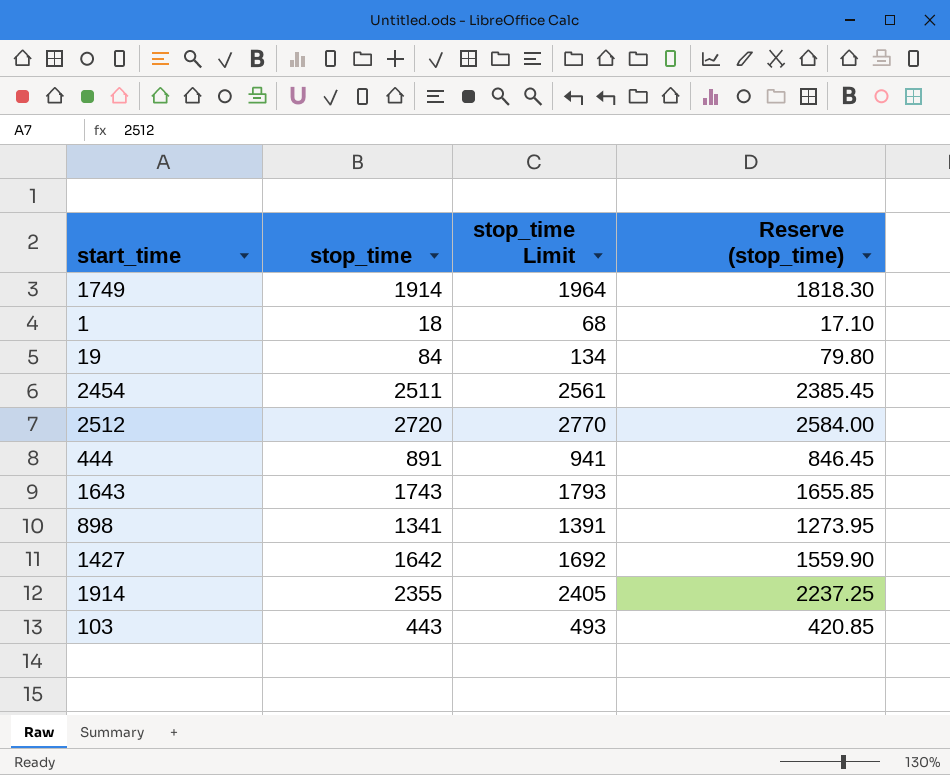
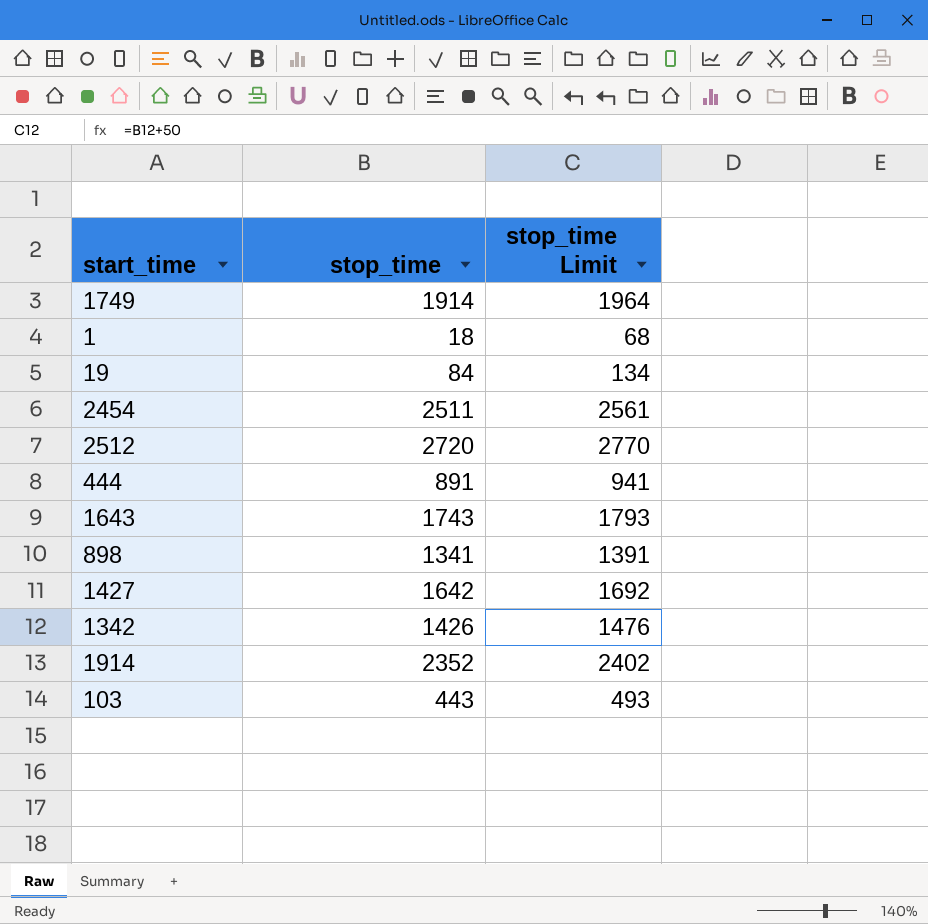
column Reserve (stop_time) | formula: [stop_time] * 0.95 -> none
row 1342: none -> 1426 | 1476
1914 | stop_time: 2355 -> 2352
1914 | stop_time Limit: 2405 -> 2402

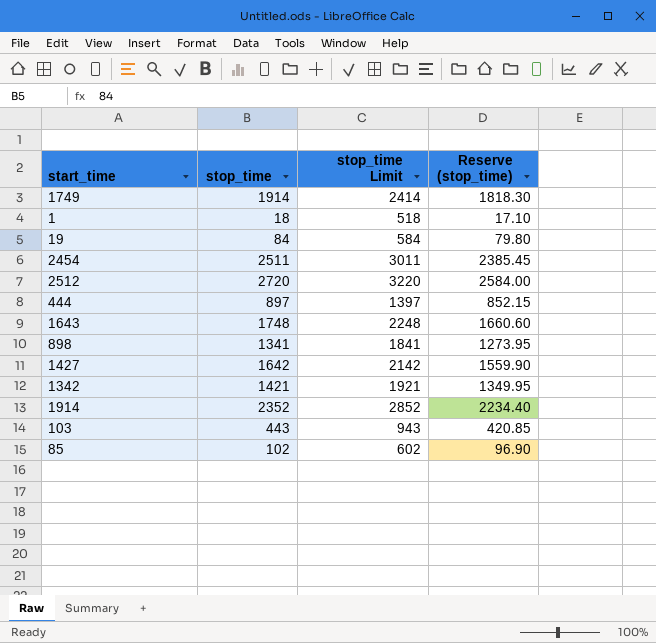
column stop_time Limit | formula: [stop_time] + 50 -> [stop_time] + 500
column Reserve (stop_time) | formula: none -> [stop_time] * 0.95
444 | stop_time: 891 -> 897
1643 | stop_time: 1743 -> 1748
1342 | stop_time: 1426 -> 1421
row 85: none -> 102 | 602 | 96.90

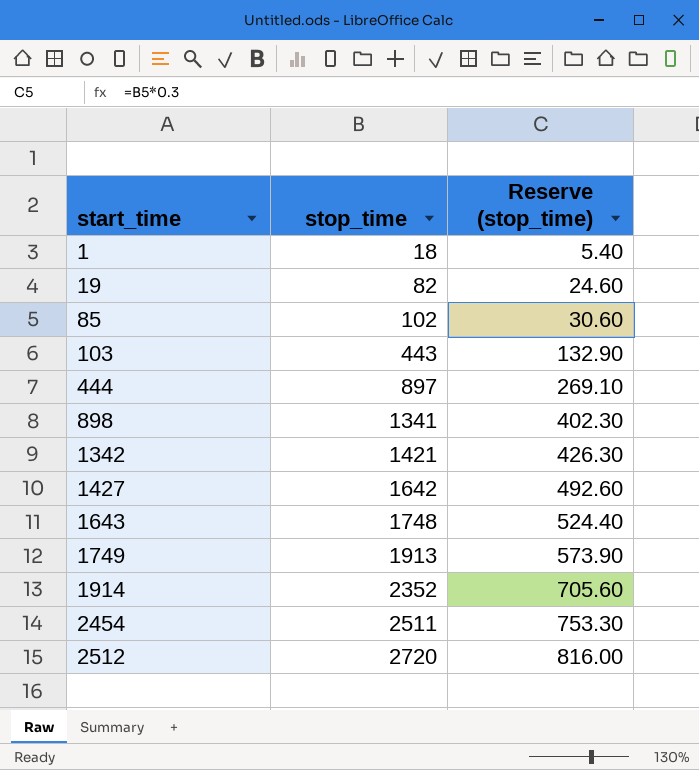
row order: none -> start_time ascending
column stop_time Limit | formula: [stop_time] + 500 -> none
column Reserve (stop_time) | formula: [stop_time] * 0.95 -> [stop_time] * 0.3
19 | stop_time: 84 -> 82
1749 | stop_time: 1914 -> 1913

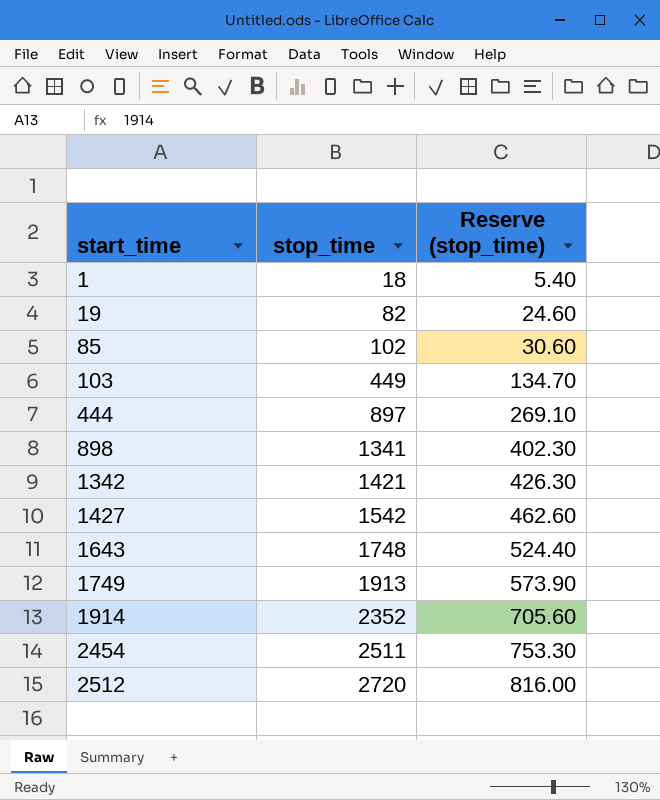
103 | stop_time: 443 -> 449
103 | Reserve (stop_time): 132.90 -> 134.70
1427 | stop_time: 1642 -> 1542
1427 | Reserve (stop_time): 492.60 -> 462.60

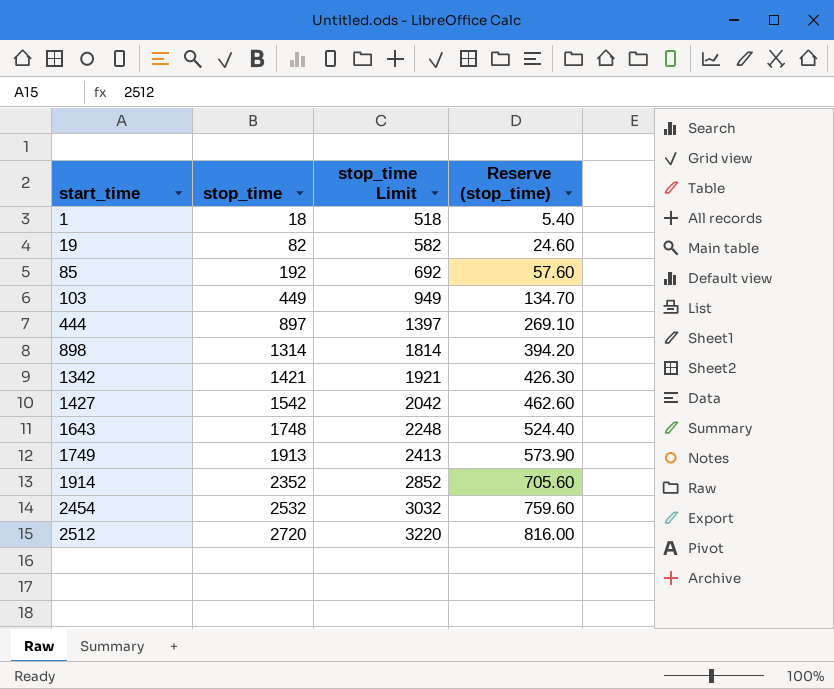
column stop_time Limit | formula: none -> [stop_time] + 500
85 | stop_time: 102 -> 192
85 | Reserve (stop_time): 30.60 -> 57.60
898 | stop_time: 1341 -> 1314
898 | Reserve (stop_time): 402.30 -> 394.20
2454 | stop_time: 2511 -> 2532
2454 | Reserve (stop_time): 753.30 -> 759.60

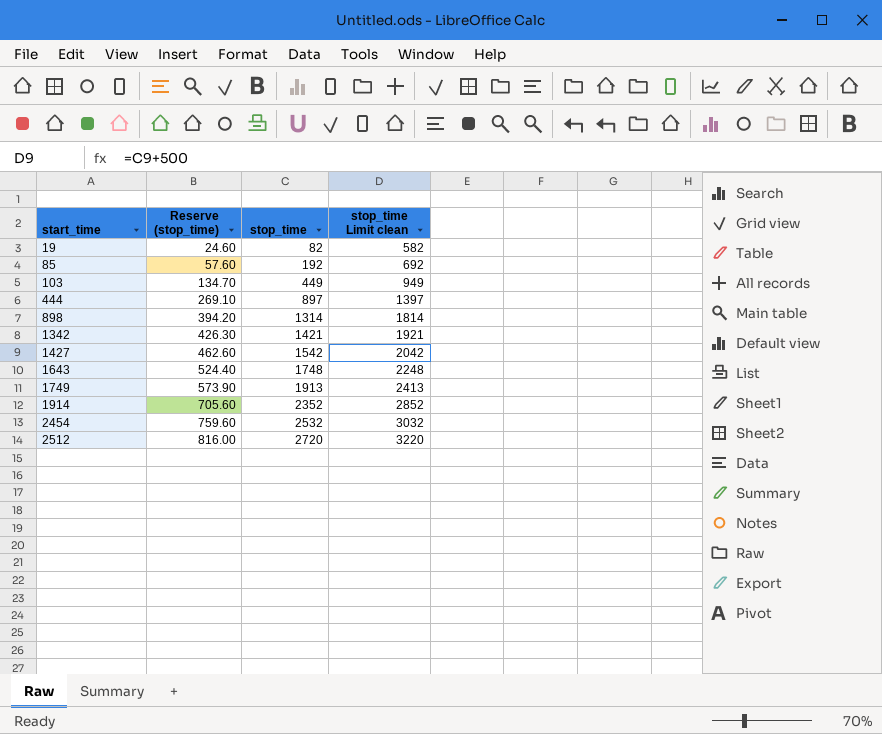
column Reserve (stop_time) | position: 4 -> 2
column name: stop_time Limit -> stop_time Limit clean
row 1: 18 | 518 | 5.40 -> none

